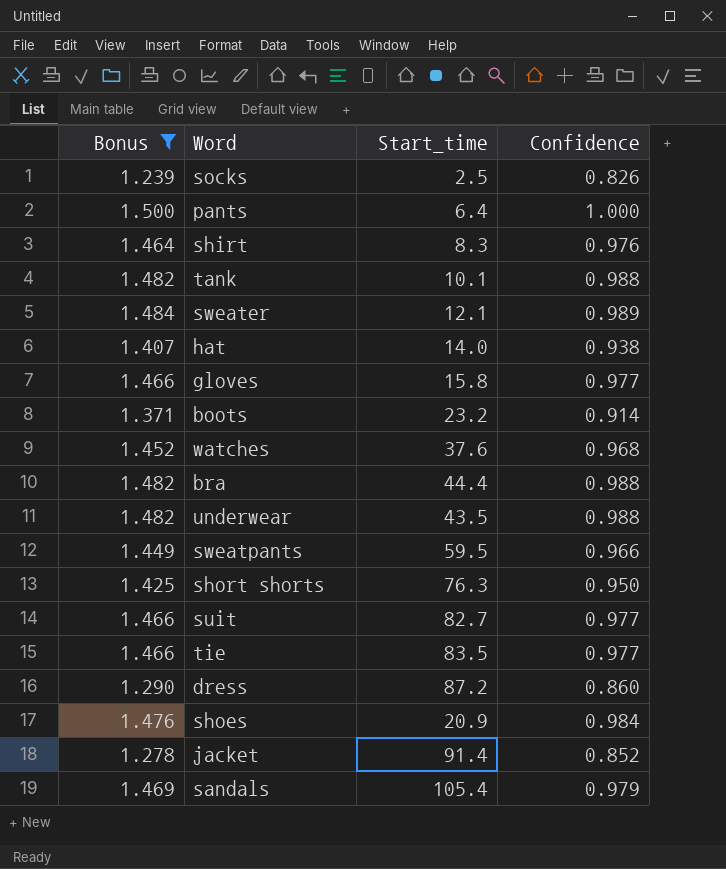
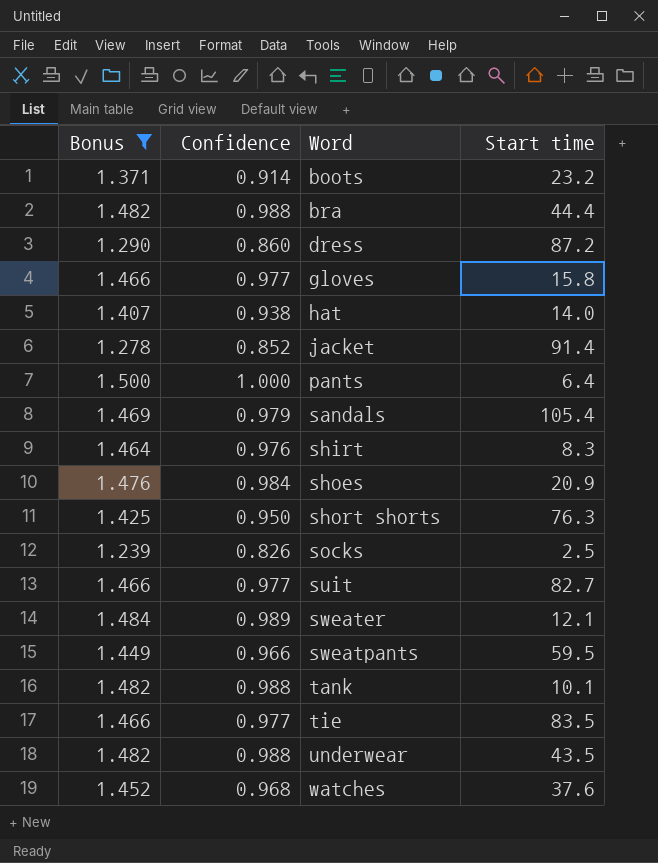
row order: none -> Word ascending
column Confidence | position: 4 -> 2
column name: Start_time -> Start time

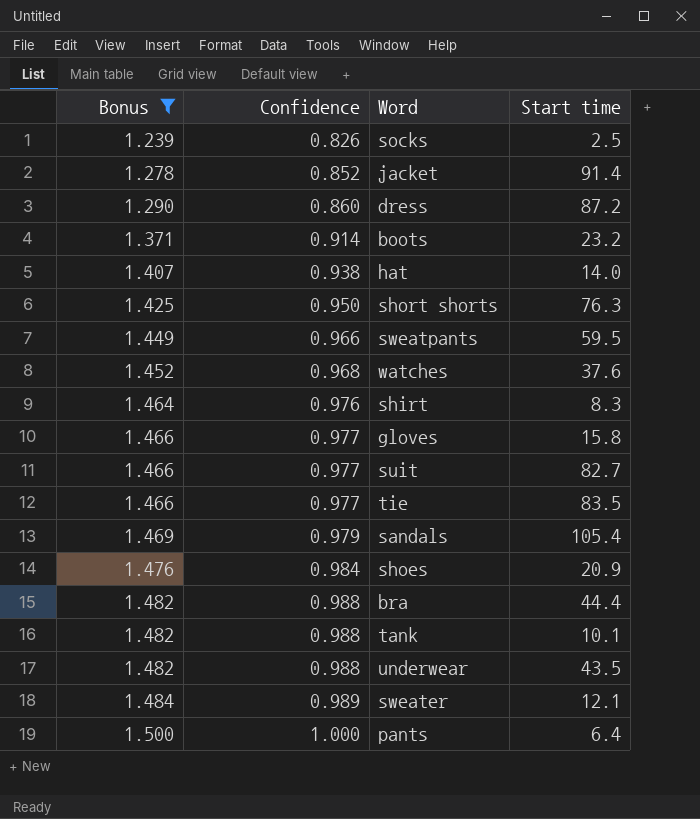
row order: Word ascending -> Bonus ascending

